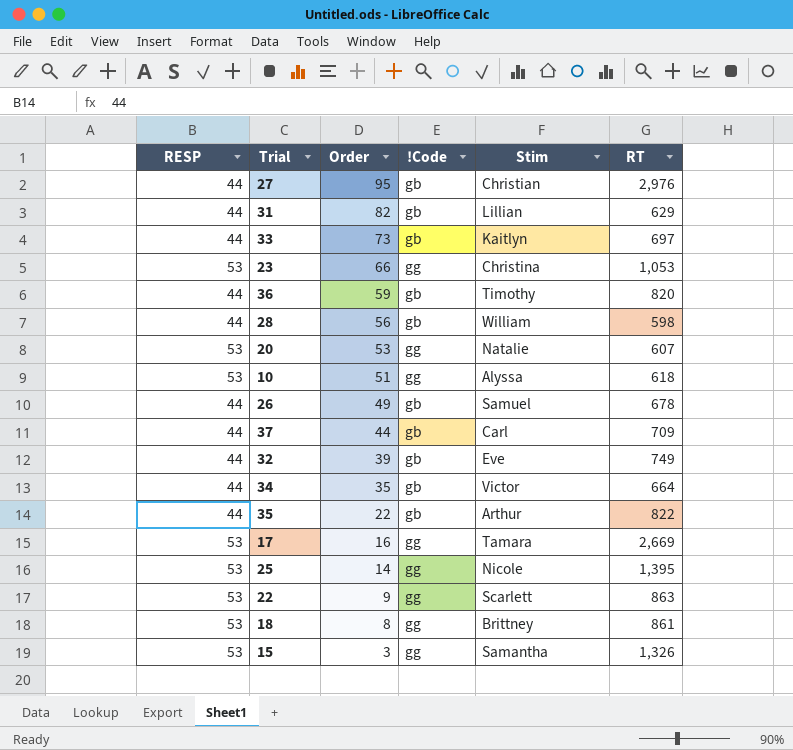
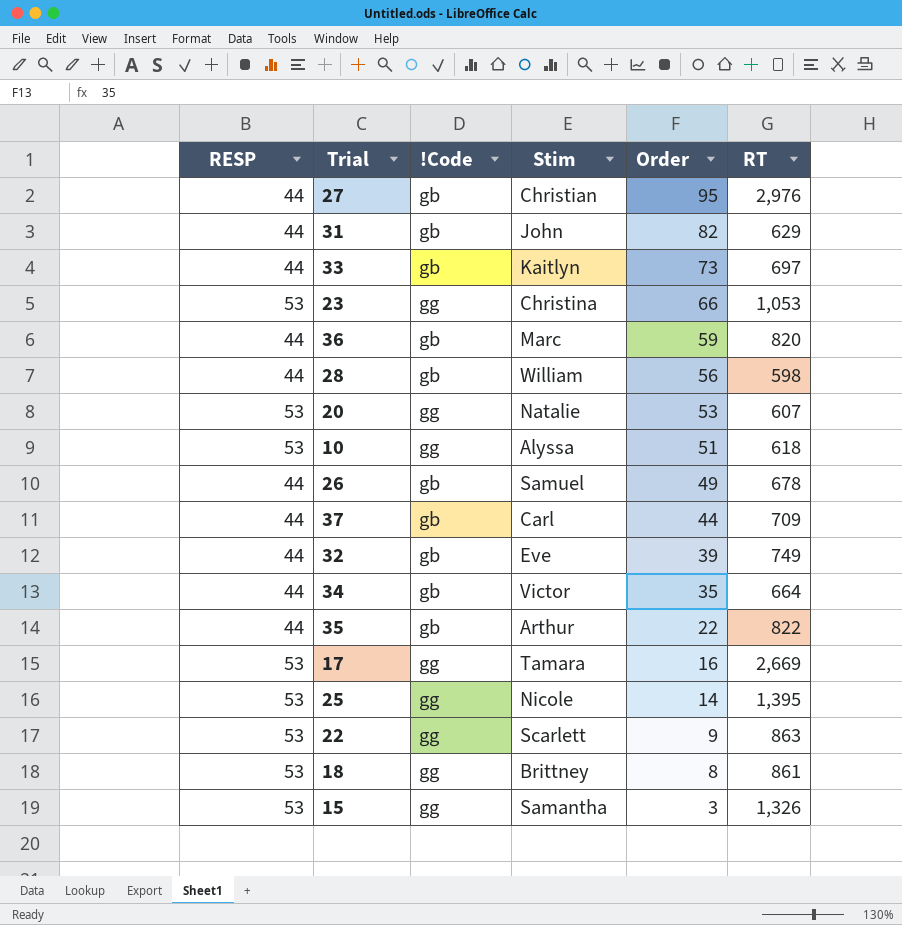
column Order | position: 3 -> 5
31 | Stim: Lillian -> John
36 | Stim: Timothy -> Marc

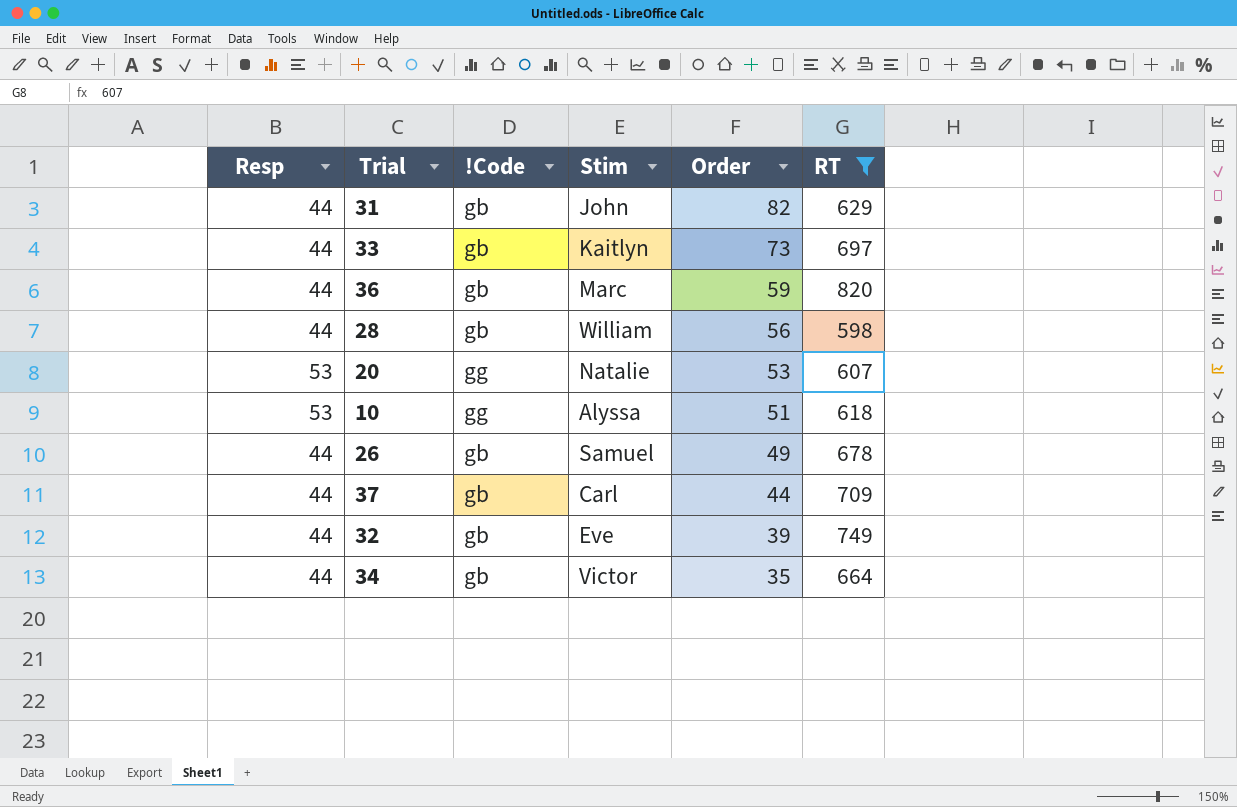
filter: none -> RT <= 820
column name: RESP -> Resp

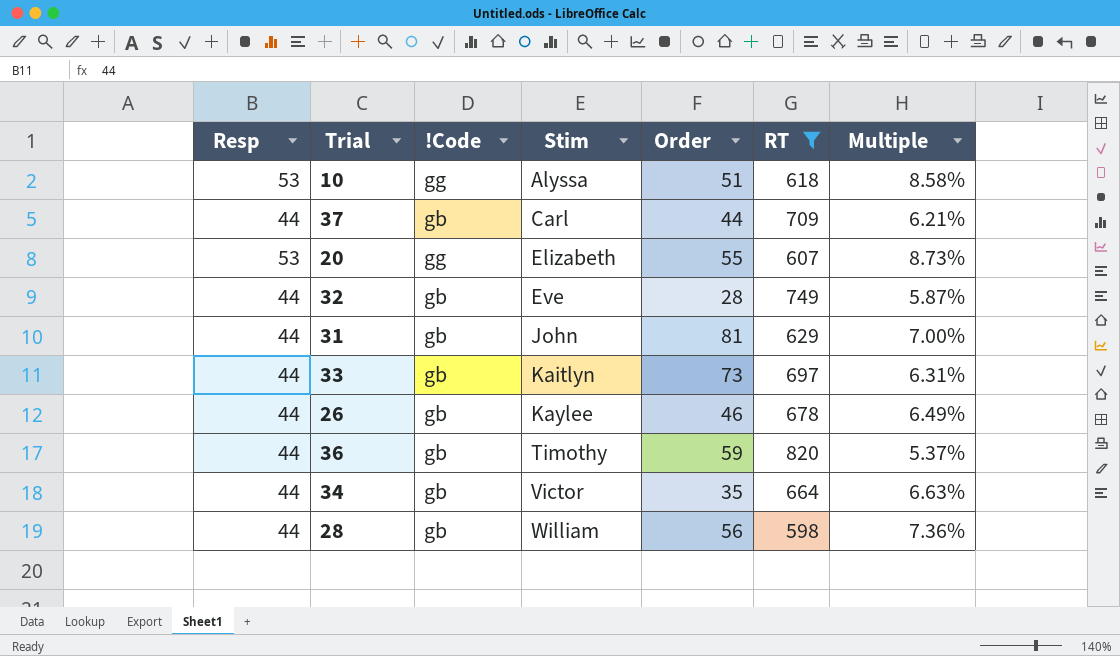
row order: Order descending -> Stim ascending
column Multiple | formula: none -> [Resp] / [RT]
20 | Stim: Natalie -> Elizabeth
20 | Order: 53 -> 55
32 | Order: 39 -> 28
31 | Order: 82 -> 81
26 | Stim: Samuel -> Kaylee
26 | Order: 49 -> 46
36 | Stim: Marc -> Timothy

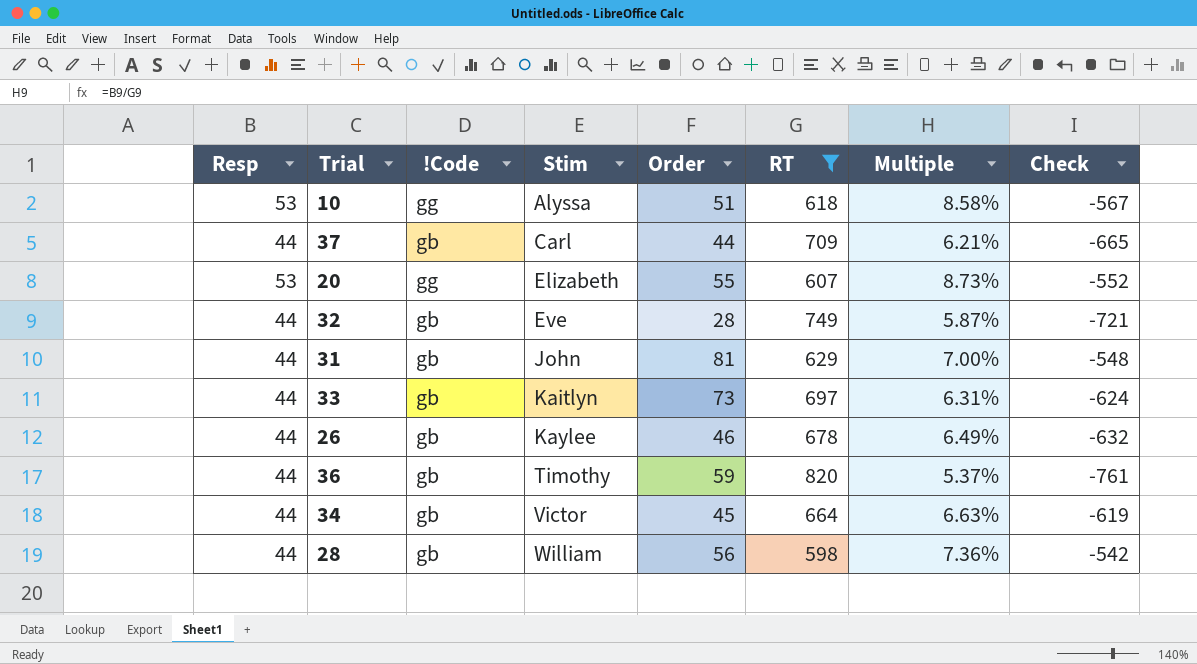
column Check | formula: none -> [Order] - [RT]
34 | Order: 35 -> 45

